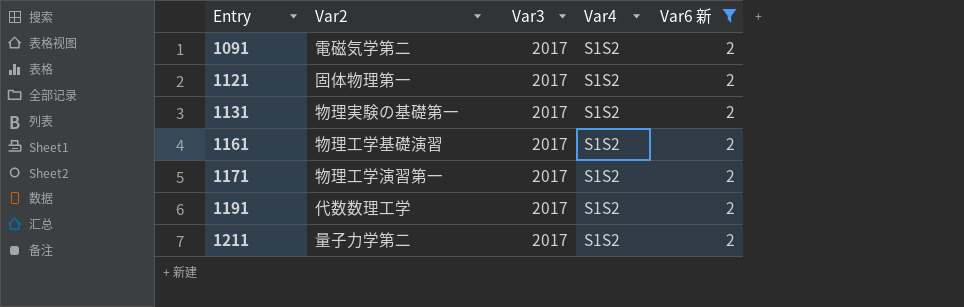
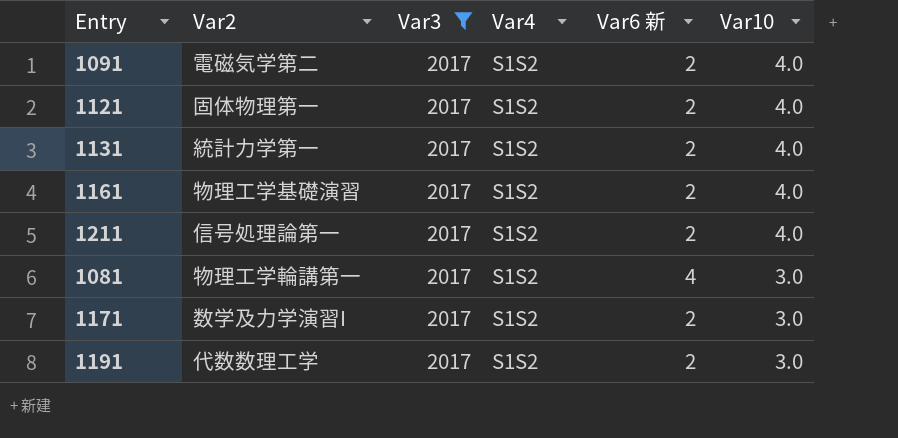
filter: Var6 新 = 2 -> Var3 = 2017
row order: Entry ascending -> Var10 descending
column Var10 | position: none -> 6
1131 | Var2: 物理実験の基礎第一 -> 統計力学第一
1211 | Var2: 量子力学第二 -> 信号処理論第一
1171 | Var2: 物理工学演習第一 -> 数学及力学演習I

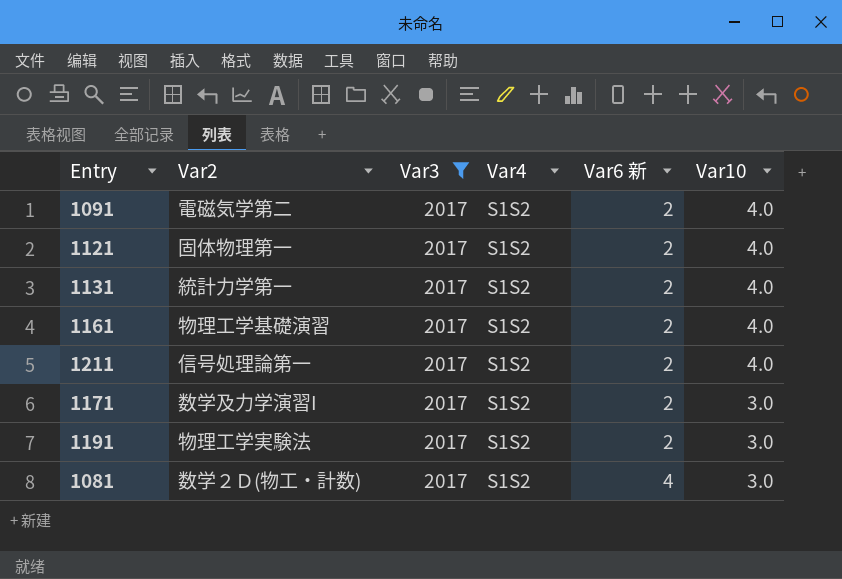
row order: Var10 descending -> Var6 新 ascending
1191 | Var2: 代数数理工学 -> 物理工学実験法
1081 | Var2: 物理工学輪講第一 -> 数学２Ｄ(物工・計数)

